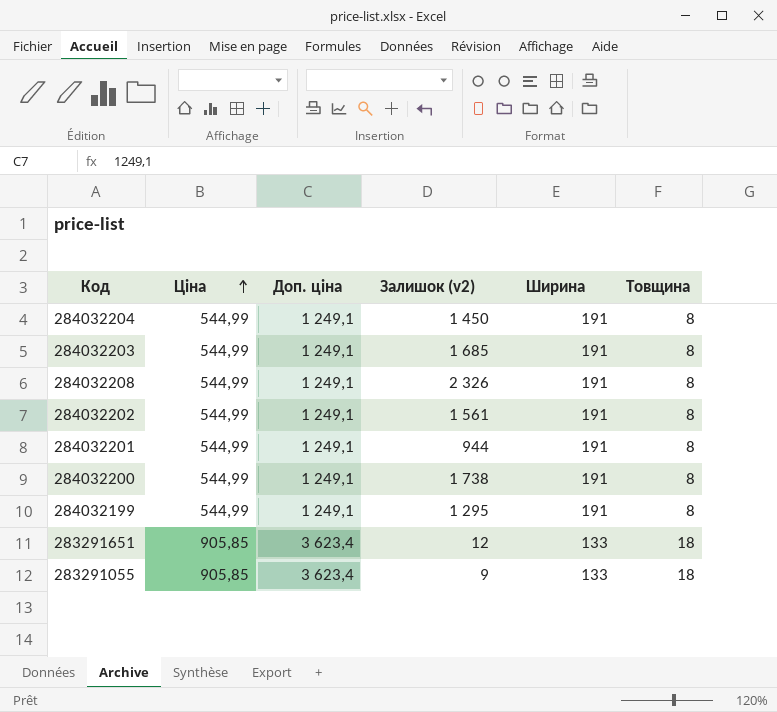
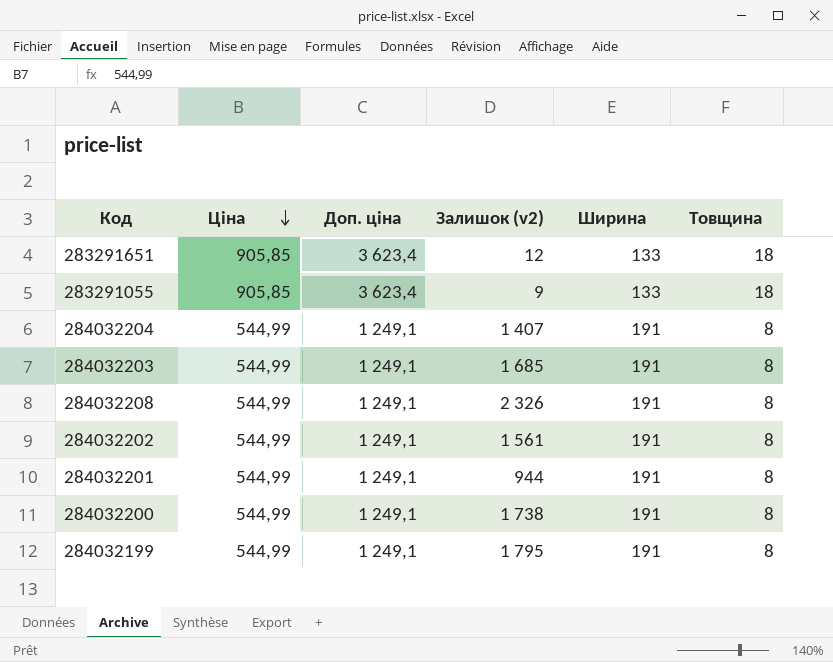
row order: Ціна ascending -> Ціна descending
284032204 | Залишок (v2): 1 450 -> 1 407
284032199 | Залишок (v2): 1 295 -> 1 795

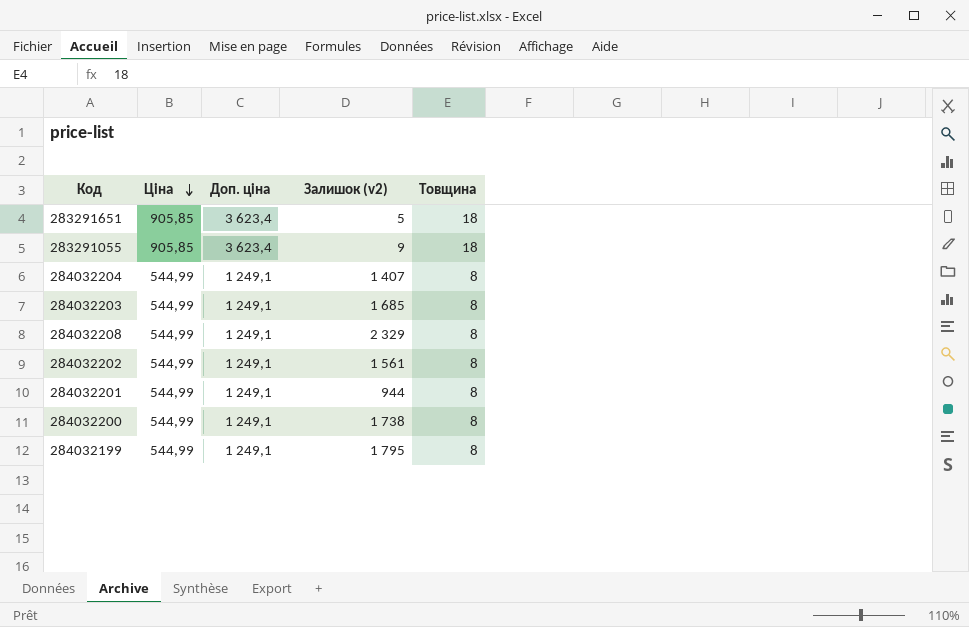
column Ширина | position: 5 -> none
283291651 | Залишок (v2): 12 -> 5
284032208 | Залишок (v2): 2 326 -> 2 329

